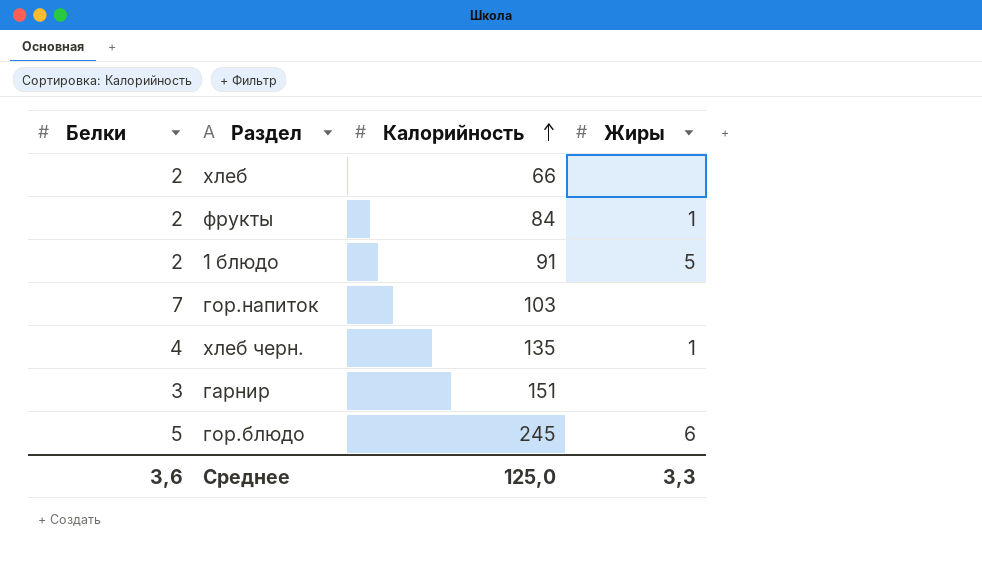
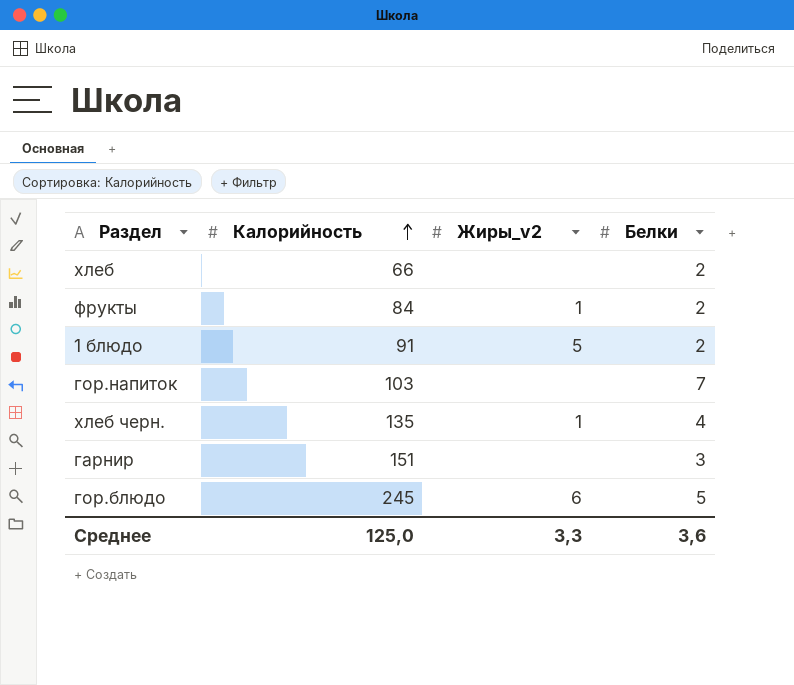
column name: Жиры -> Жиры_v2
column Белки | position: 1 -> 4

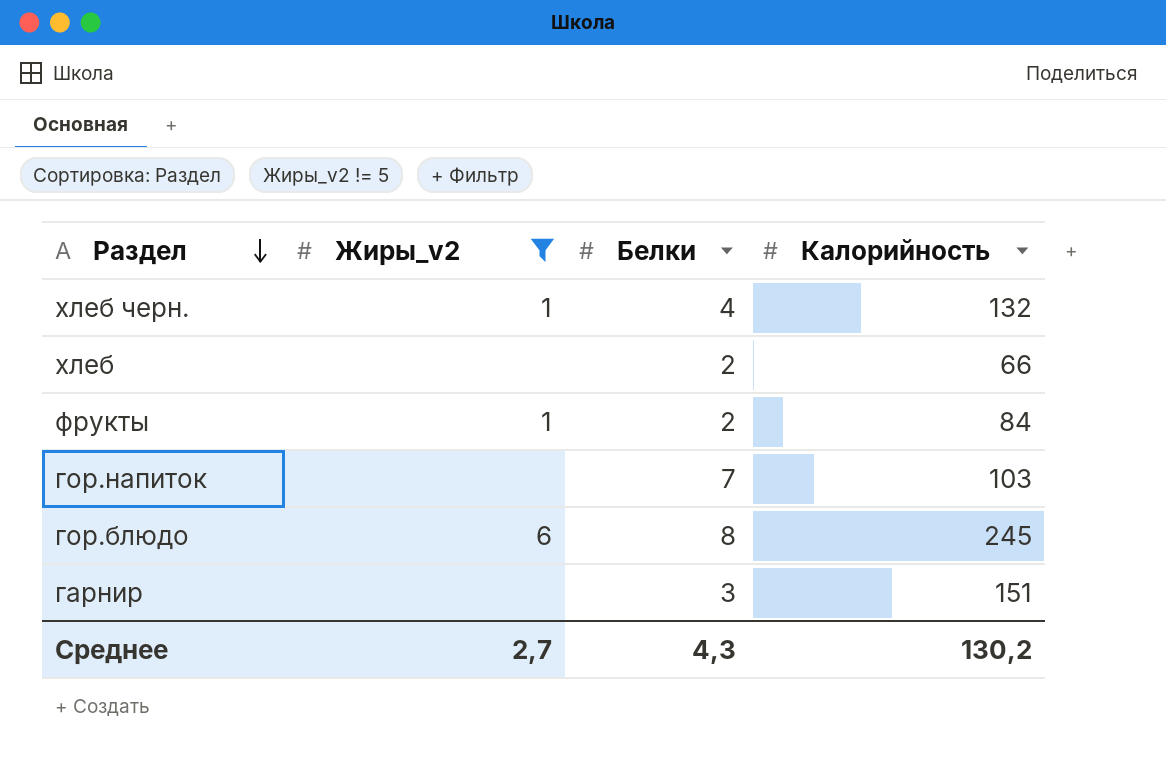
filter: none -> Жиры_v2 != 5
row order: Калорийность ascending -> Раздел descending
column Калорийность | position: 2 -> 4
хлеб черн. | Калорийность: 135 -> 132
гор.блюдо | Белки: 5 -> 8
Среднее | Жиры_v2: 3,3 -> 2,7
Среднее | Белки: 3,6 -> 4,3
Среднее | Калорийность: 125,0 -> 130,2

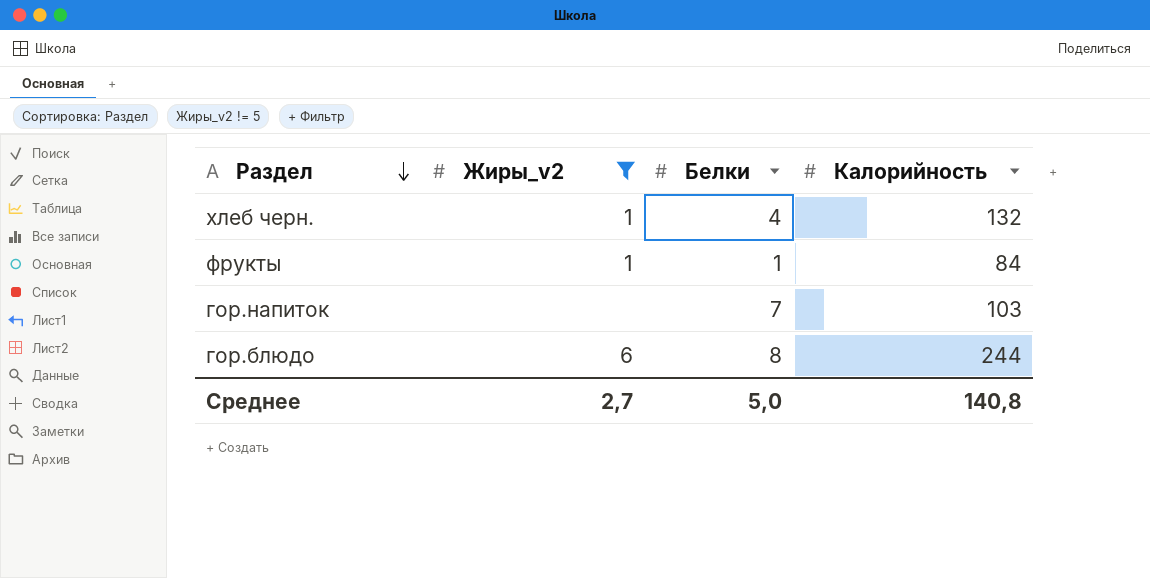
row хлеб: none | 2 | 66 -> none
row гарнир: none | 3 | 151 -> none
фрукты | Белки: 2 -> 1
гор.блюдо | Калорийность: 245 -> 244
Среднее | Белки: 4,3 -> 5,0
Среднее | Калорийность: 130,2 -> 140,8

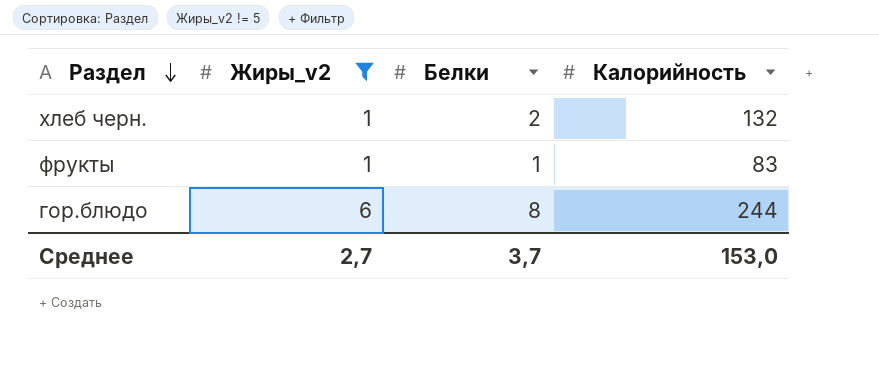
row гор.напиток: none | 7 | 103 -> none
хлеб черн. | Белки: 4 -> 2
фрукты | Калорийность: 84 -> 83
Среднее | Белки: 5,0 -> 3,7
Среднее | Калорийность: 140,8 -> 153,0

